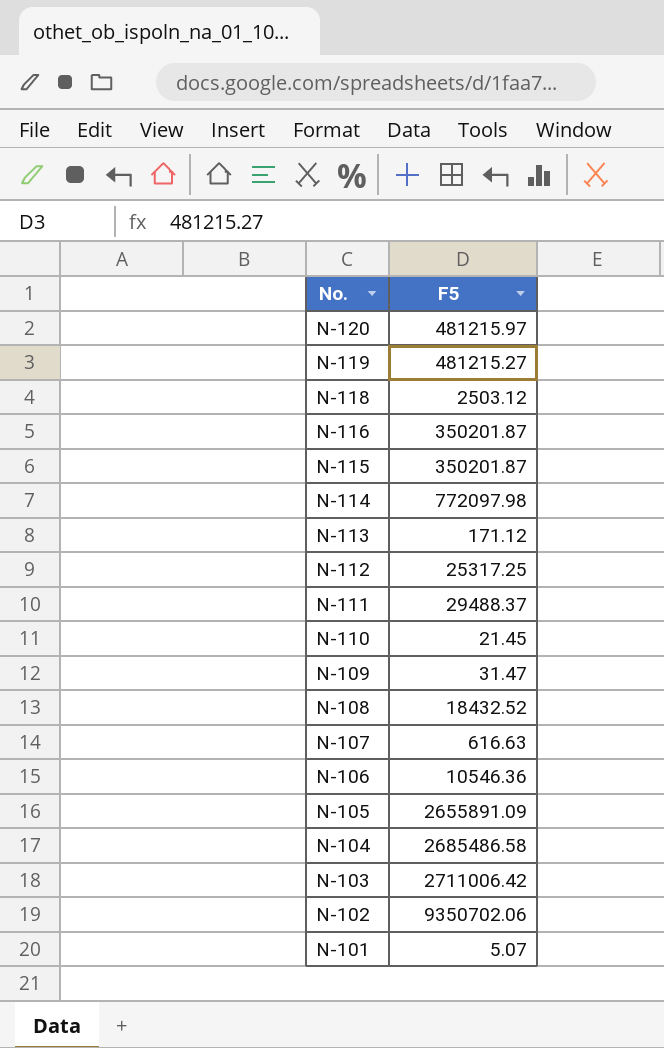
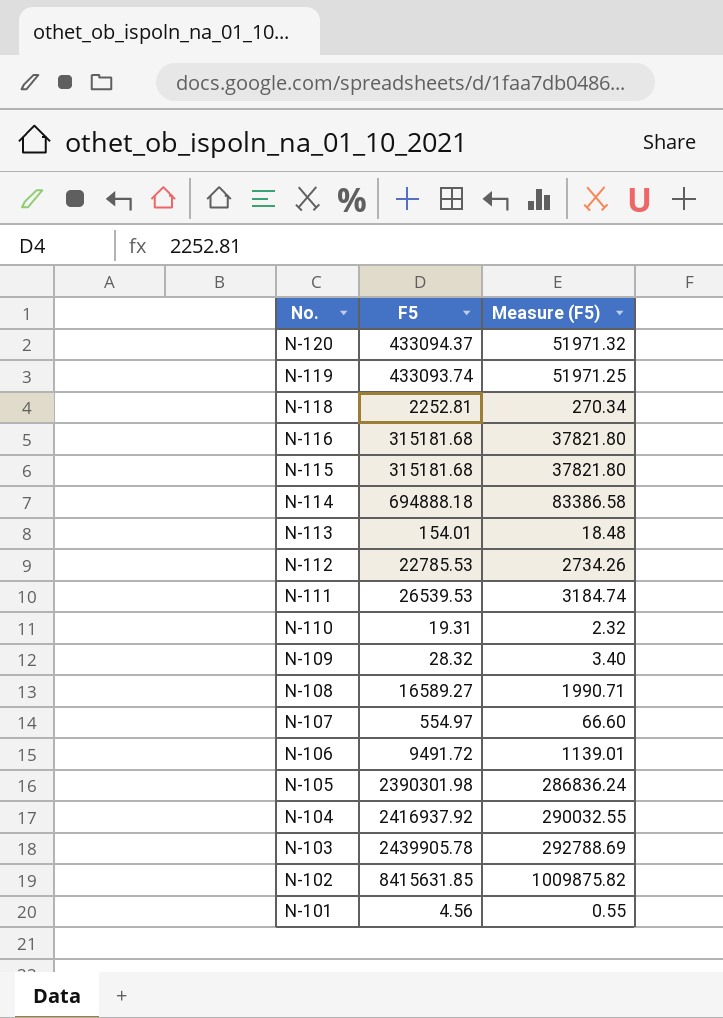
column Measure (F5) | formula: none -> [F5] * 0.12
N-120 | F5: 481215.97 -> 433094.37
N-119 | F5: 481215.27 -> 433093.74
N-118 | F5: 2503.12 -> 2252.81
N-116 | F5: 350201.87 -> 315181.68
N-115 | F5: 350201.87 -> 315181.68
N-114 | F5: 772097.98 -> 694888.18
N-113 | F5: 171.12 -> 154.01
N-112 | F5: 25317.25 -> 22785.53
N-111 | F5: 29488.37 -> 26539.53
N-110 | F5: 21.45 -> 19.31
N-109 | F5: 31.47 -> 28.32
N-108 | F5: 18432.52 -> 16589.27
N-107 | F5: 616.63 -> 554.97
N-106 | F5: 10546.36 -> 9491.72
N-105 | F5: 2655891.09 -> 2390301.98
N-104 | F5: 2685486.58 -> 2416937.92
N-103 | F5: 2711006.42 -> 2439905.78
N-102 | F5: 9350702.06 -> 8415631.85
N-101 | F5: 5.07 -> 4.56

